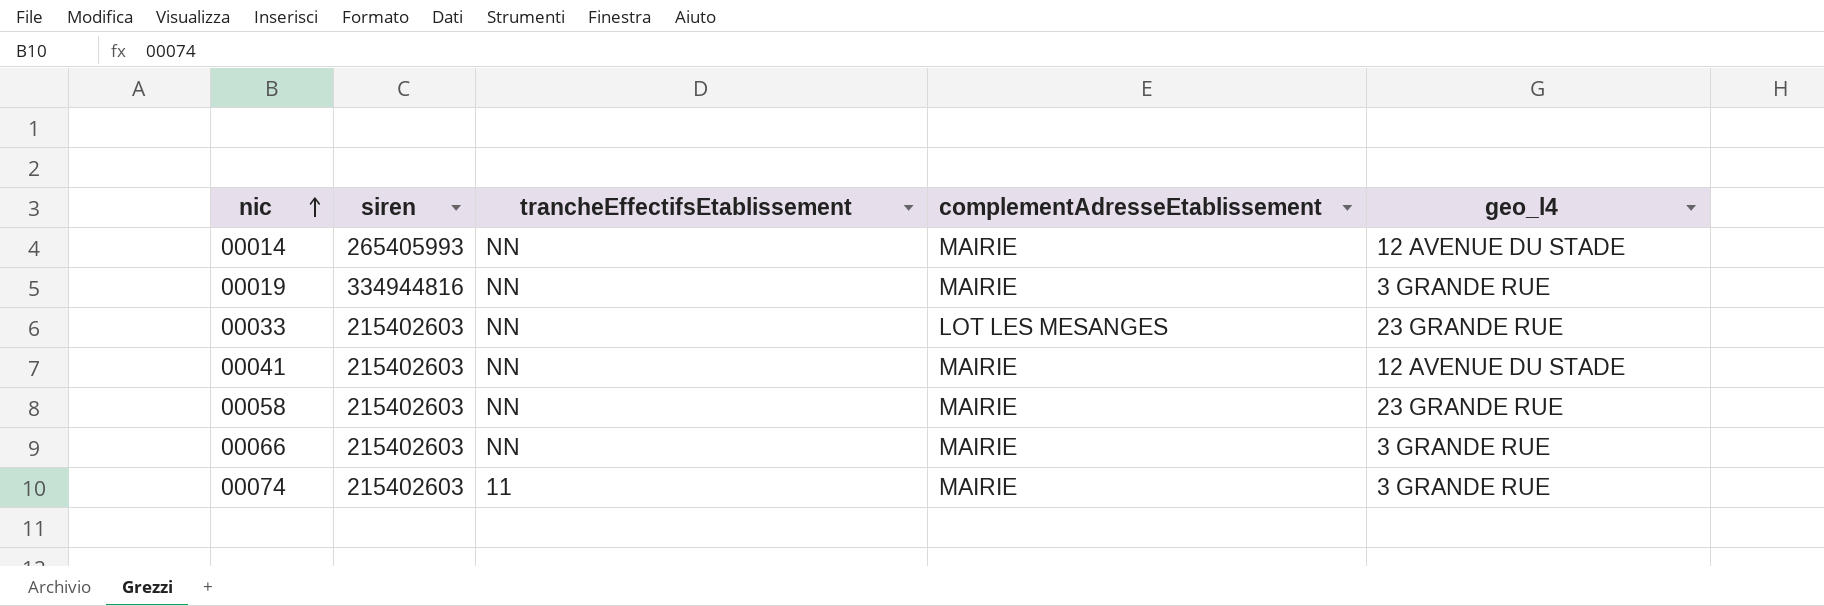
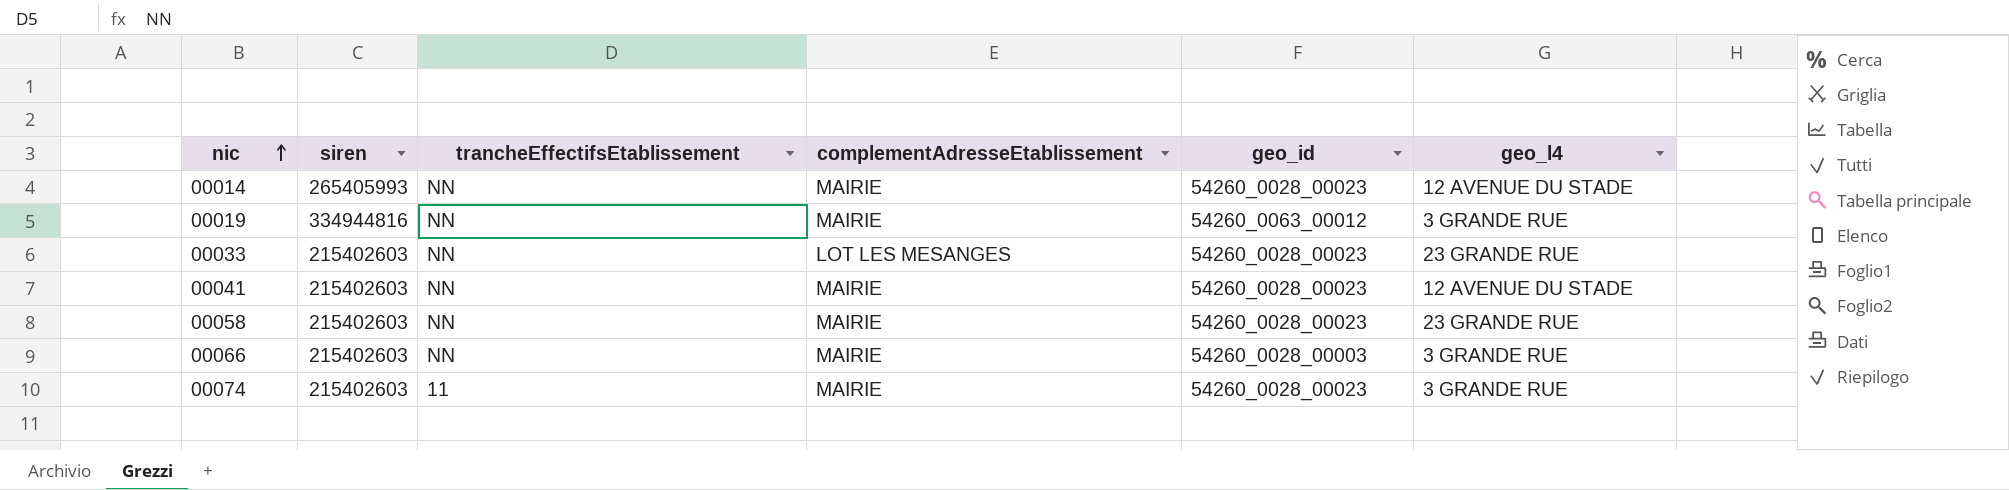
column geo_id | position: none -> 5

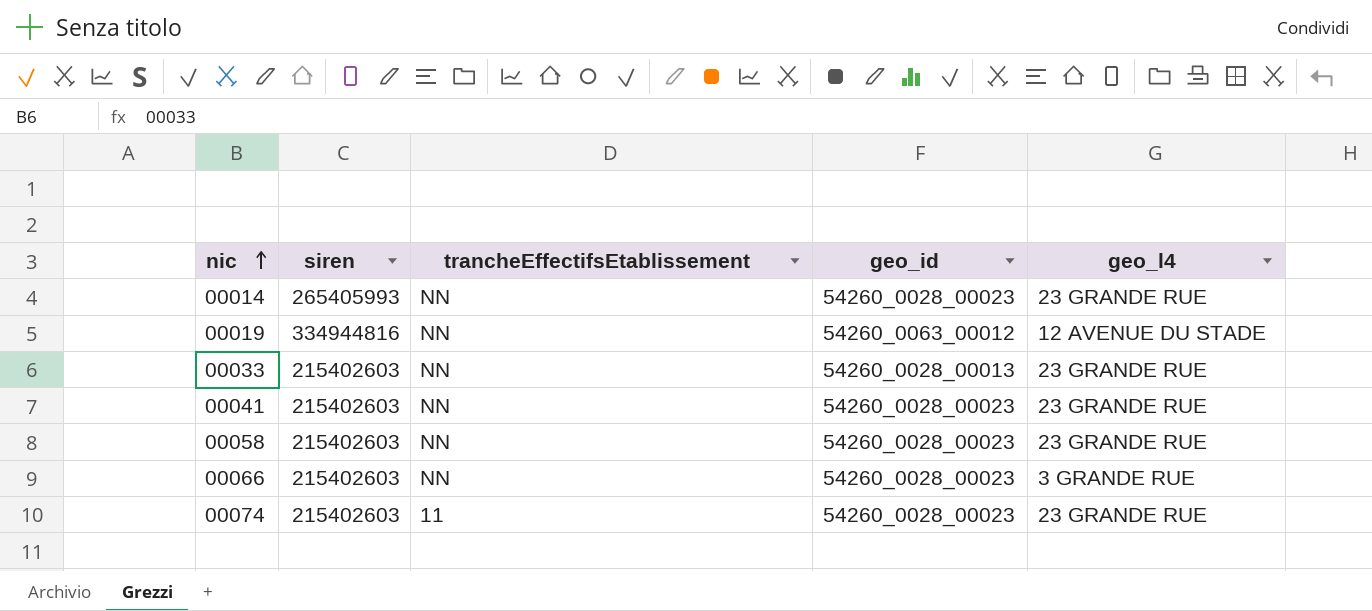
column complementAdresseEtablissement | position: 4 -> none
00014 | geo_l4: 12 AVENUE DU STADE -> 23 GRANDE RUE
00019 | geo_l4: 3 GRANDE RUE -> 12 AVENUE DU STADE
00033 | geo_id: 54260_0028_00023 -> 54260_0028_00013
00041 | geo_l4: 12 AVENUE DU STADE -> 23 GRANDE RUE
00066 | geo_id: 54260_0028_00003 -> 54260_0028_00023
00074 | geo_l4: 3 GRANDE RUE -> 23 GRANDE RUE

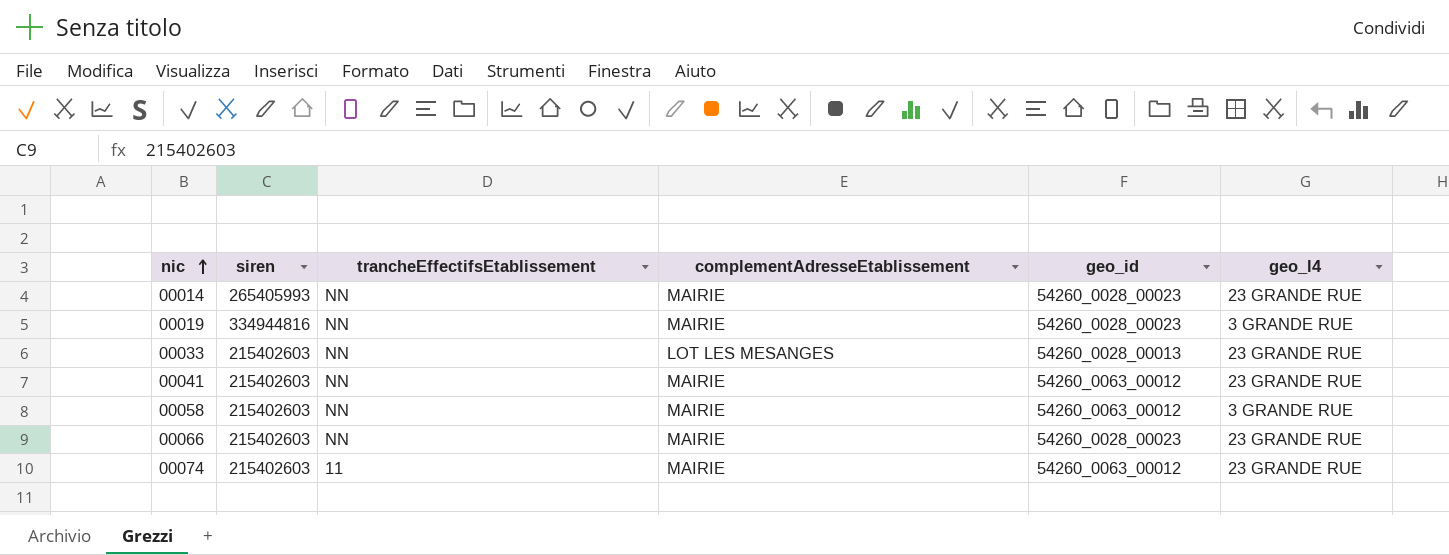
column complementAdresseEtablissement | position: none -> 4
00019 | geo_id: 54260_0063_00012 -> 54260_0028_00023
00019 | geo_l4: 12 AVENUE DU STADE -> 3 GRANDE RUE
00041 | geo_id: 54260_0028_00023 -> 54260_0063_00012
00058 | geo_id: 54260_0028_00023 -> 54260_0063_00012
00058 | geo_l4: 23 GRANDE RUE -> 3 GRANDE RUE
00066 | geo_l4: 3 GRANDE RUE -> 23 GRANDE RUE
00074 | geo_id: 54260_0028_00023 -> 54260_0063_00012

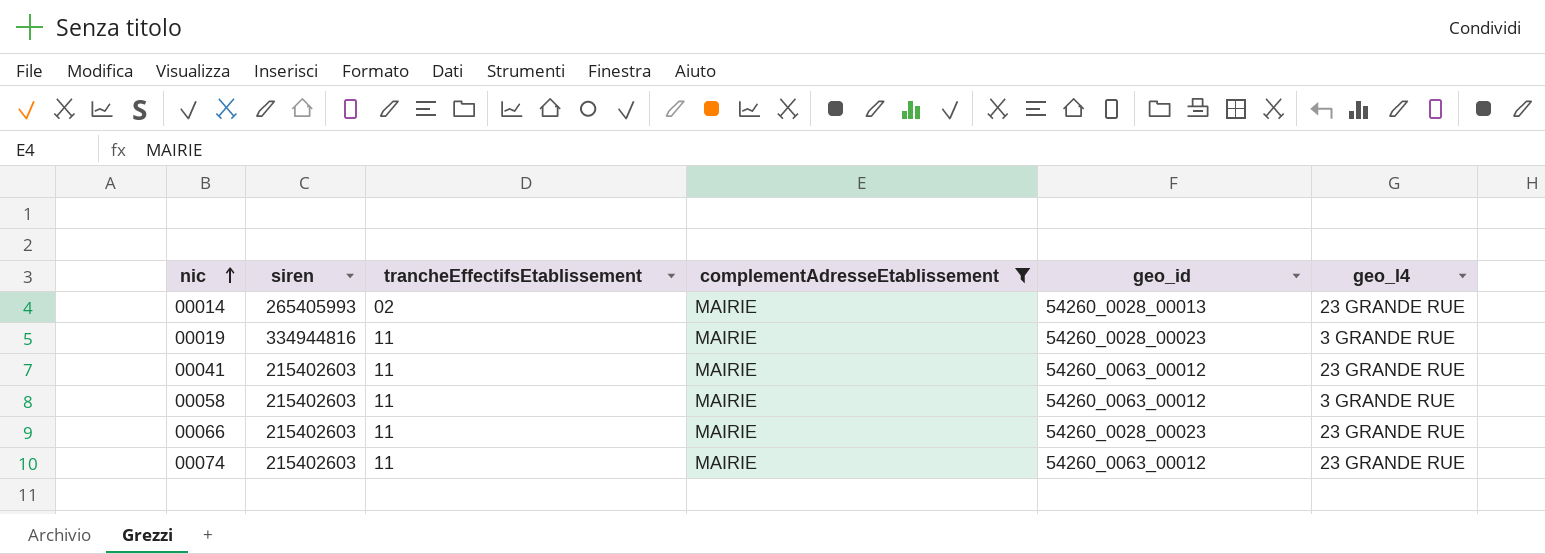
filter: none -> complementAdresseEtablissement = MAIRIE
00014 | trancheEffectifsEtablissement: NN -> 02
00014 | geo_id: 54260_0028_00023 -> 54260_0028_00013
00019 | trancheEffectifsEtablissement: NN -> 11
00041 | trancheEffectifsEtablissement: NN -> 11
00058 | trancheEffectifsEtablissement: NN -> 11
00066 | trancheEffectifsEtablissement: NN -> 11

